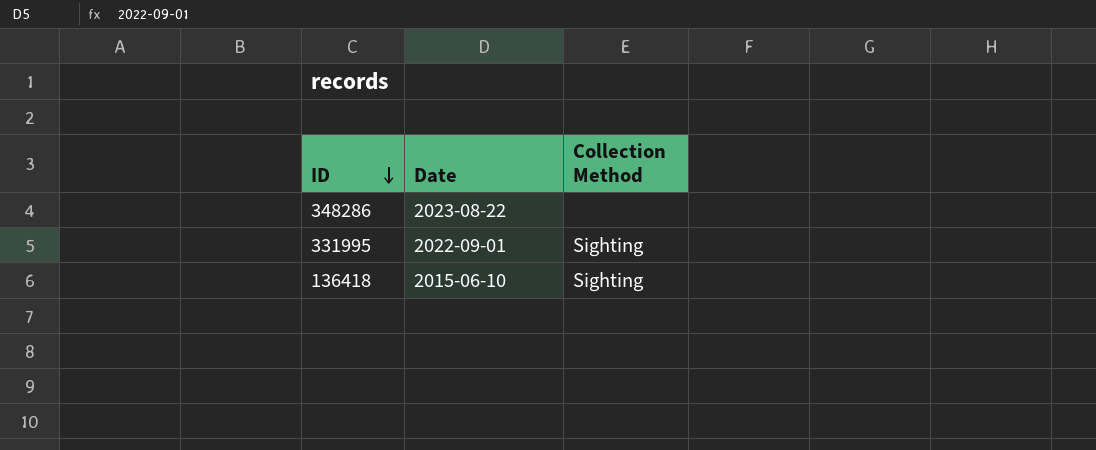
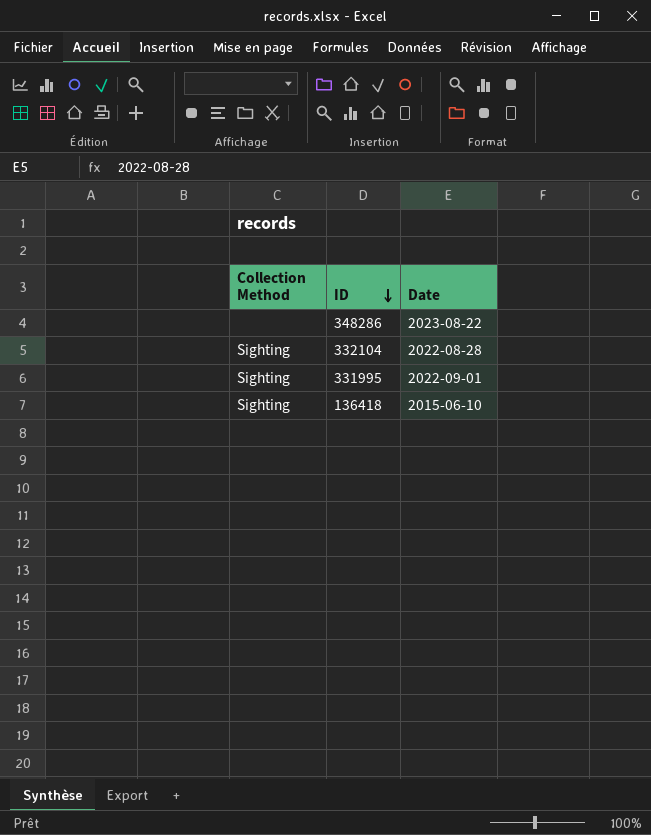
column Collection Method | position: 3 -> 1
row 332104: none -> Sighting | 2022-08-28

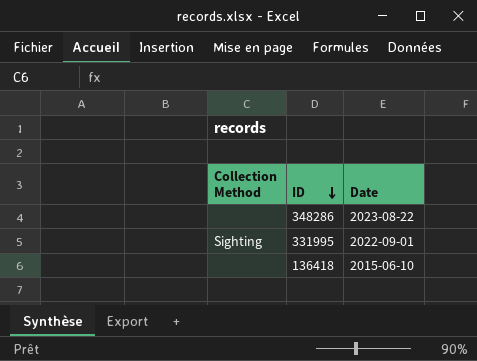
row 332104: Sighting | 2022-08-28 -> none
136418 | Collection Method: Sighting -> none

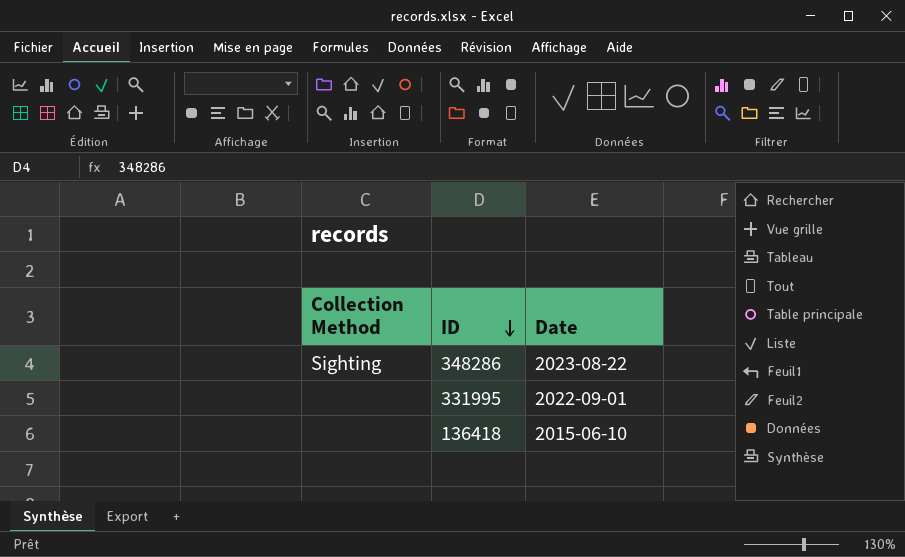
348286 | Collection Method: none -> Sighting
331995 | Collection Method: Sighting -> none

